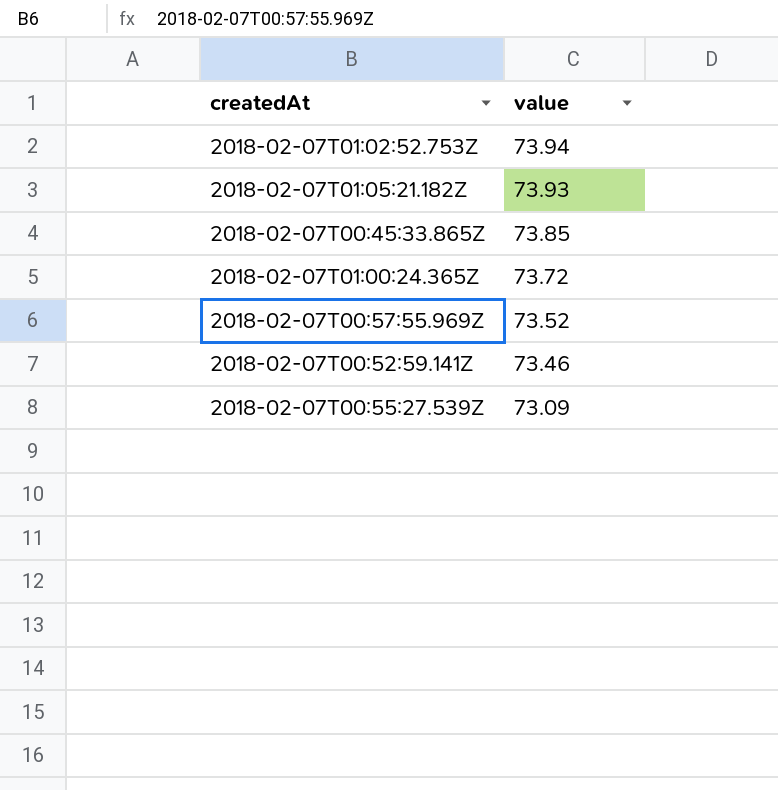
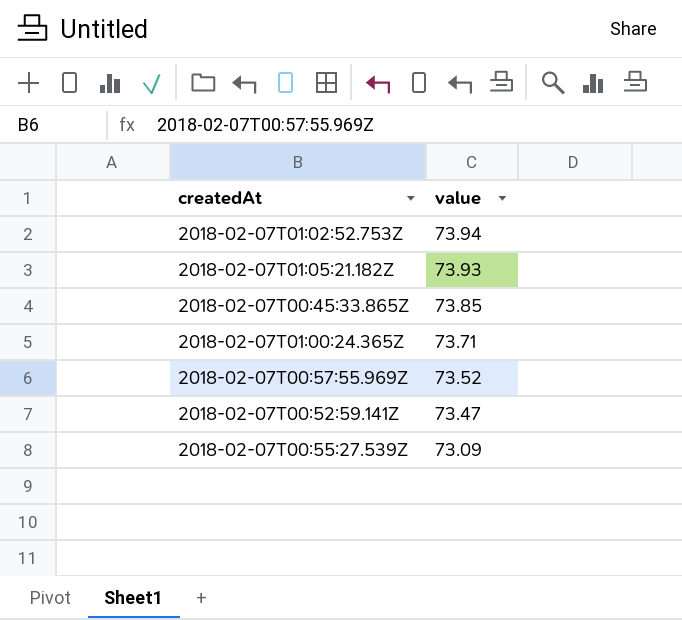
2018-02-07T01:00:24.365Z | value: 73.72 -> 73.71
2018-02-07T00:52:59.141Z | value: 73.46 -> 73.47

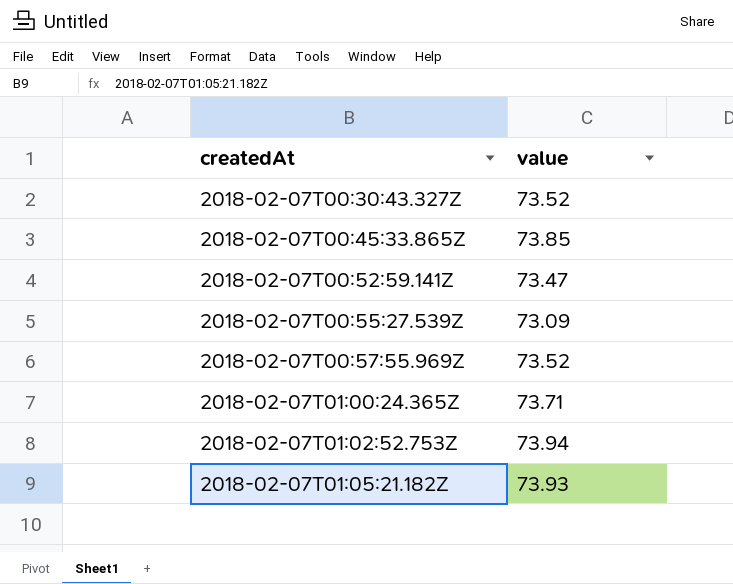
row order: value descending -> createdAt ascending
row 2018-02-07T00:30:43.327Z: none -> 73.52

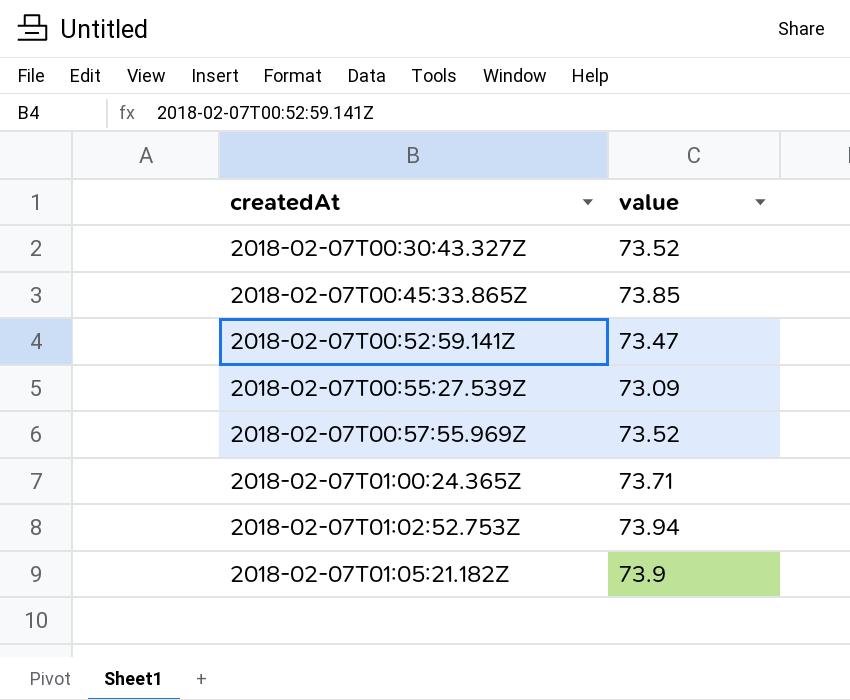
2018-02-07T01:05:21.182Z | value: 73.93 -> 73.9

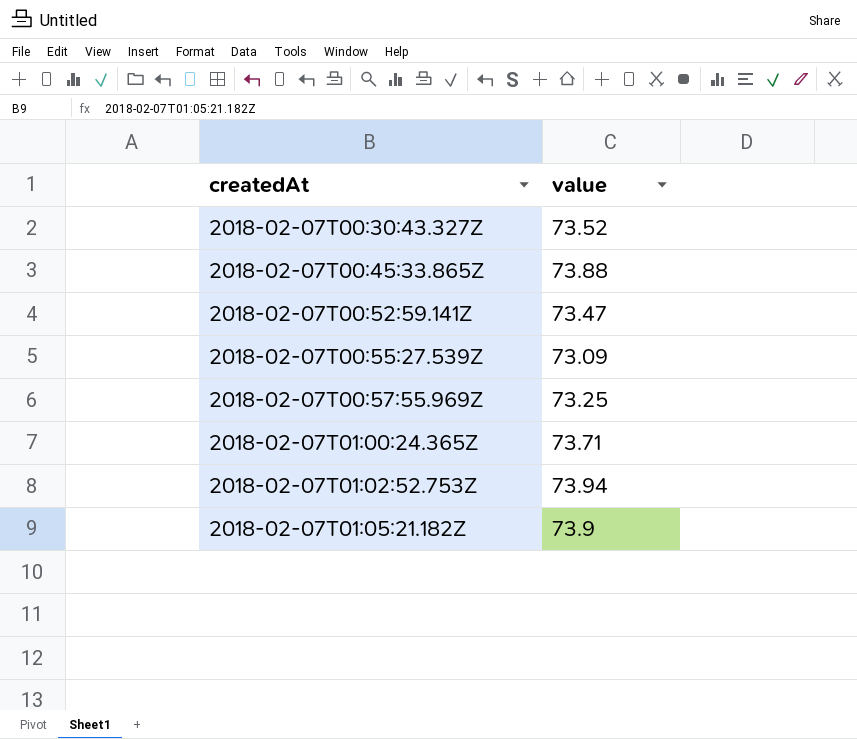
2018-02-07T00:45:33.865Z | value: 73.85 -> 73.88
2018-02-07T00:57:55.969Z | value: 73.52 -> 73.25

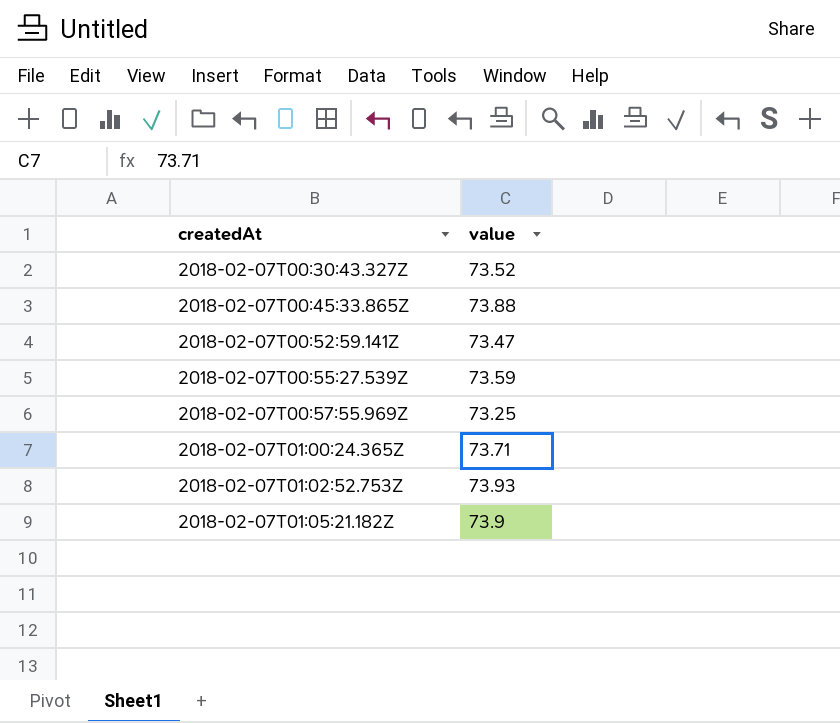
2018-02-07T00:55:27.539Z | value: 73.09 -> 73.59
2018-02-07T01:02:52.753Z | value: 73.94 -> 73.93

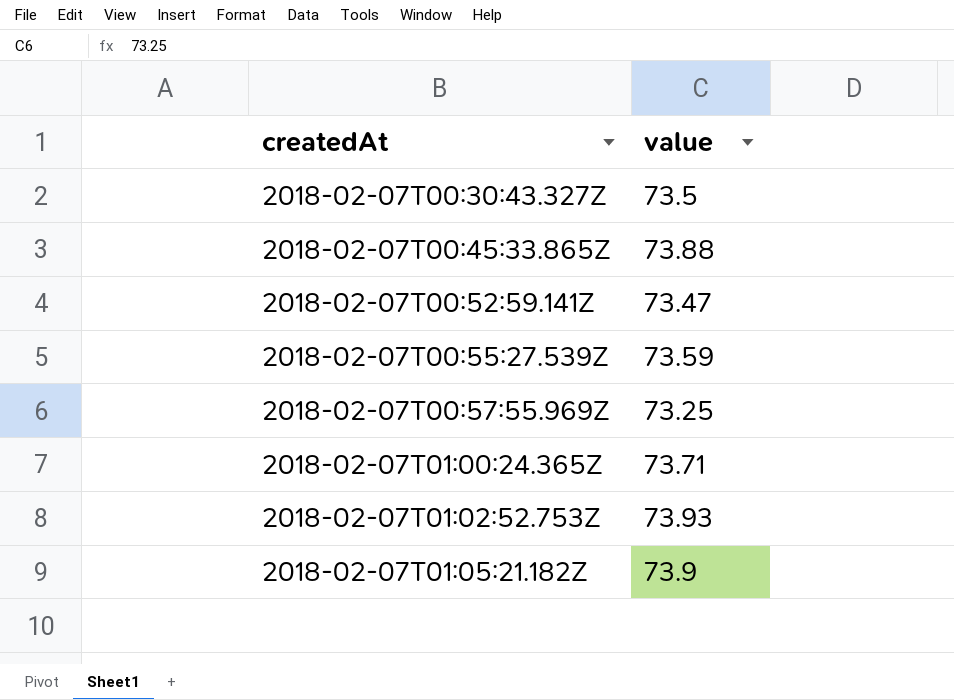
2018-02-07T00:30:43.327Z | value: 73.52 -> 73.5

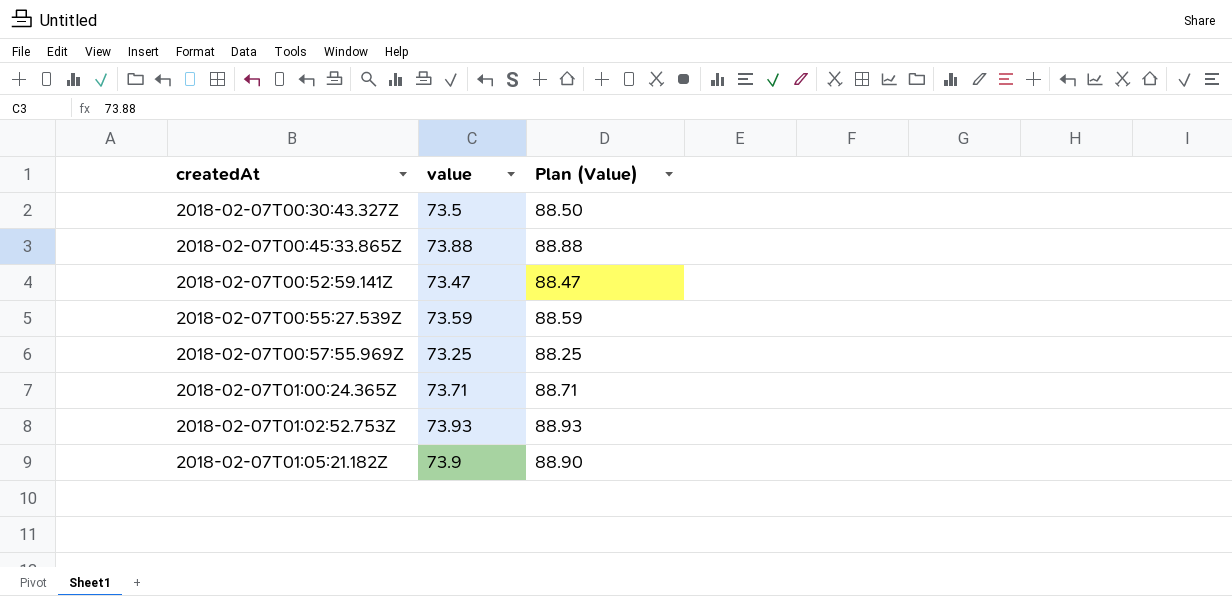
column Plan (Value) | formula: none -> [value] + 15

